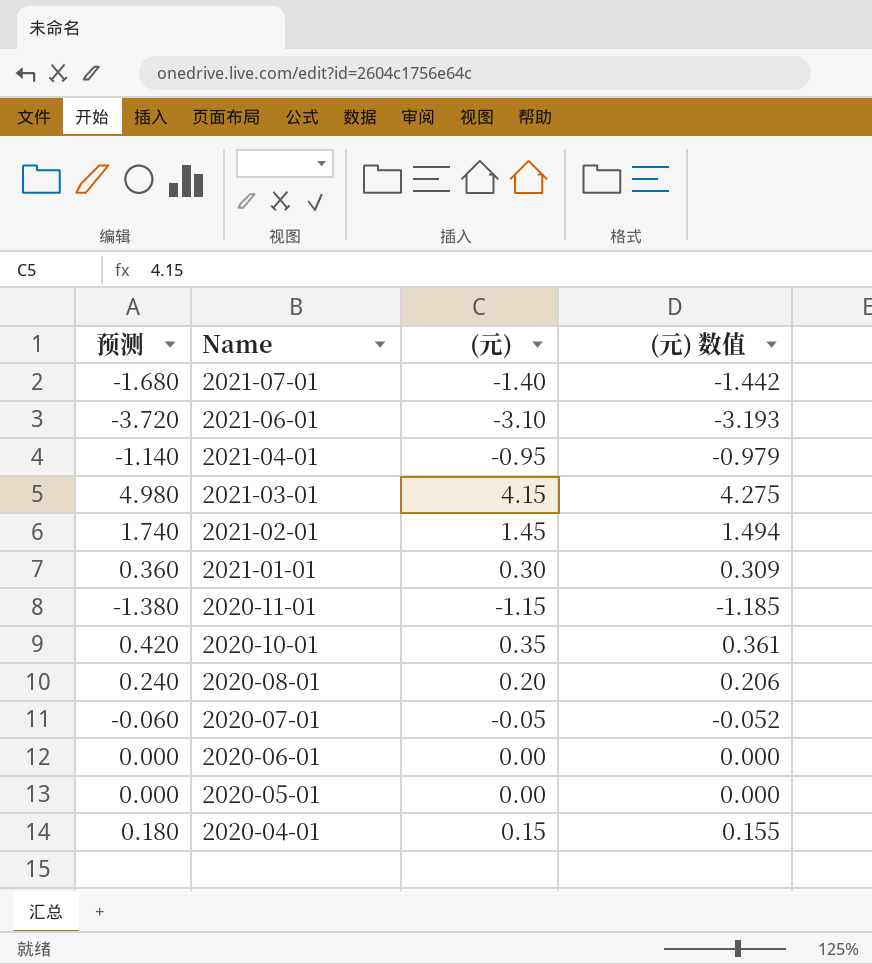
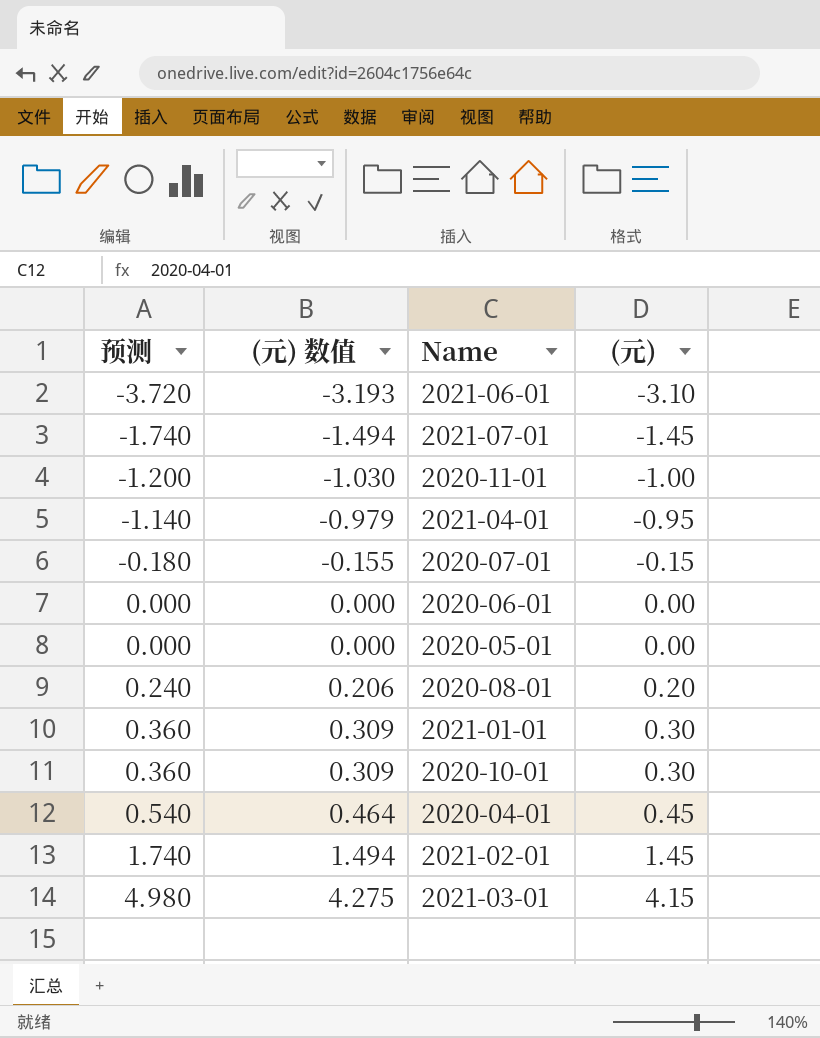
row order: Name descending -> 预测 ascending
column (元) 数值 | position: 4 -> 2
2021-07-01 | 预测: -1.680 -> -1.740
2021-07-01 | (元) 数值: -1.442 -> -1.494
2021-07-01 | (元): -1.40 -> -1.45
2020-11-01 | 预测: -1.380 -> -1.200
2020-11-01 | (元) 数值: -1.185 -> -1.030
2020-11-01 | (元): -1.15 -> -1.00
2020-07-01 | 预测: -0.060 -> -0.180
2020-07-01 | (元) 数值: -0.052 -> -0.155
2020-07-01 | (元): -0.05 -> -0.15
2020-10-01 | 预测: 0.420 -> 0.360
2020-10-01 | (元) 数值: 0.361 -> 0.309
2020-10-01 | (元): 0.35 -> 0.30
2020-04-01 | 预测: 0.180 -> 0.540
2020-04-01 | (元) 数值: 0.155 -> 0.464
2020-04-01 | (元): 0.15 -> 0.45

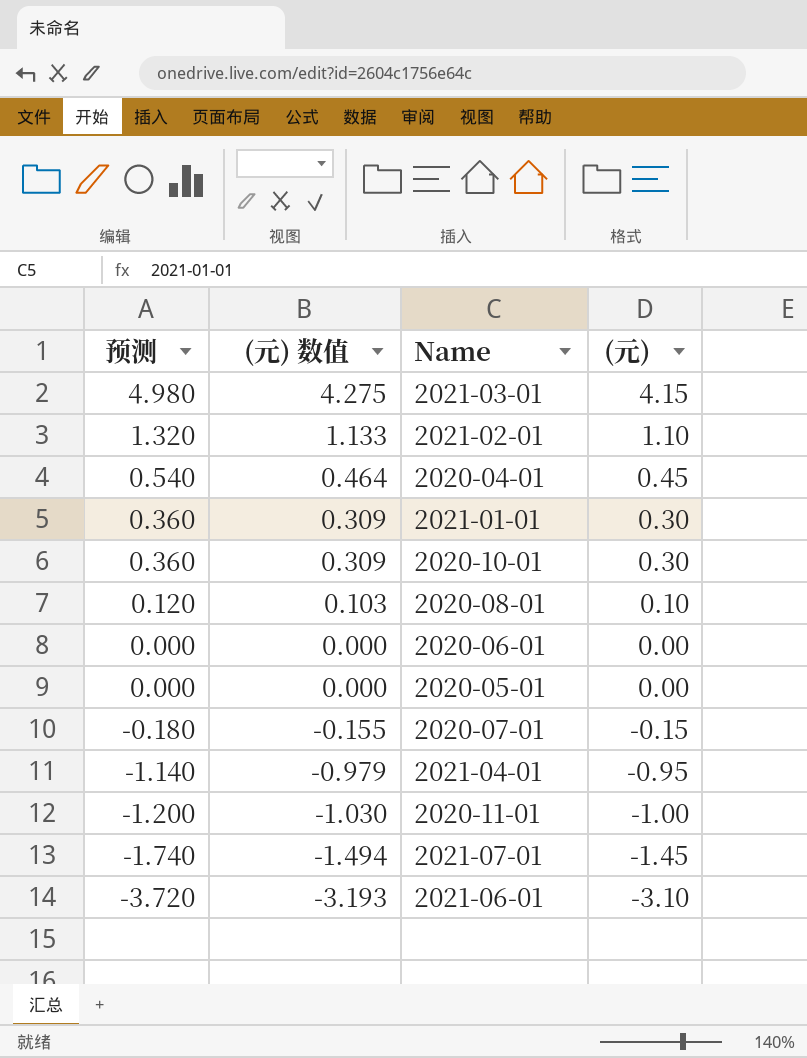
row order: 预测 ascending -> 预测 descending
2021-02-01 | 预测: 1.740 -> 1.320
2021-02-01 | (元) 数值: 1.494 -> 1.133
2021-02-01 | (元): 1.45 -> 1.10
2020-08-01 | 预测: 0.240 -> 0.120
2020-08-01 | (元) 数值: 0.206 -> 0.103
2020-08-01 | (元): 0.20 -> 0.10

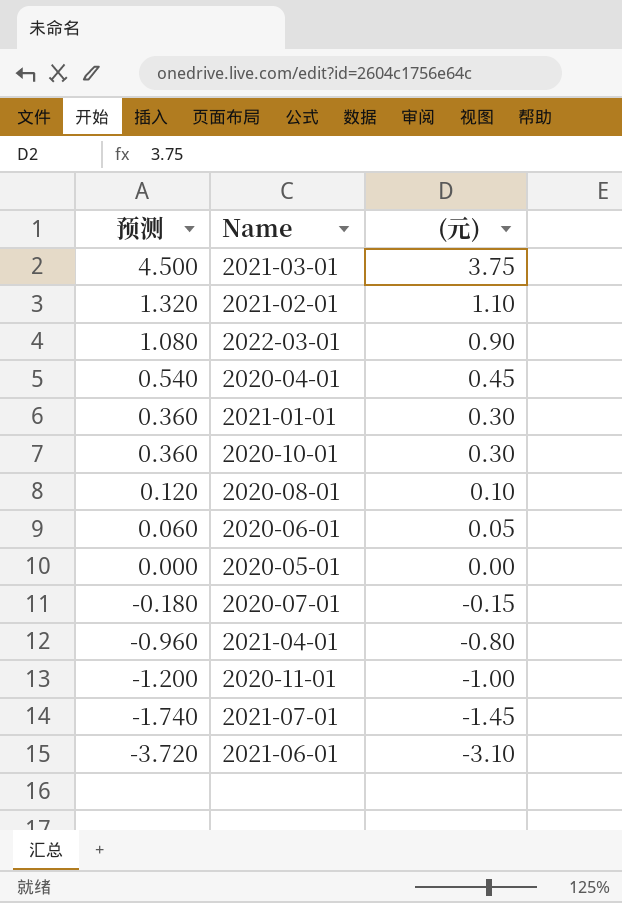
column (元) 数值 | formula: [(元)] * 1.03 -> none
2021-03-01 | 预测: 4.980 -> 4.500
2021-03-01 | (元): 4.15 -> 3.75
row 2022-03-01: none -> 1.080 | 0.90
2020-06-01 | 预测: 0.000 -> 0.060
2020-06-01 | (元): 0.00 -> 0.05
2021-04-01 | 预测: -1.140 -> -0.960
2021-04-01 | (元): -0.95 -> -0.80

